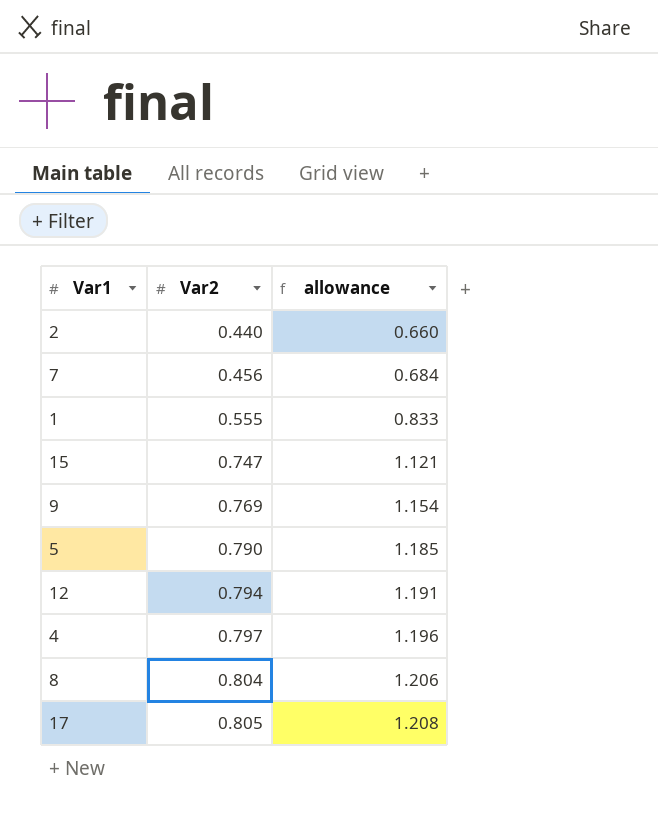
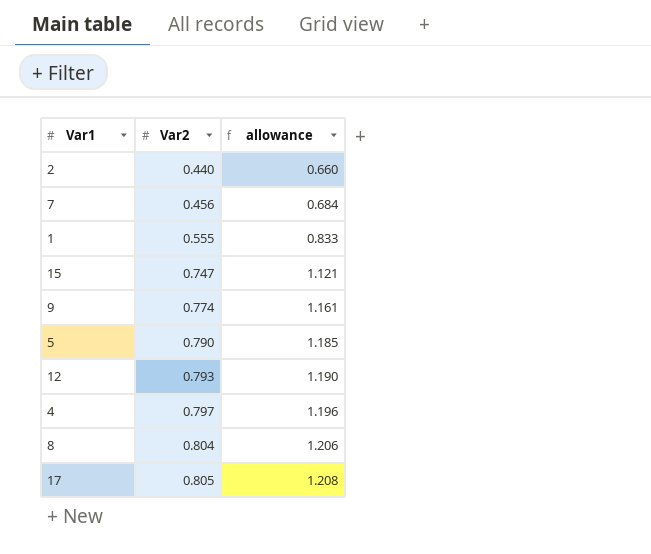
9 | Var2: 0.769 -> 0.774
9 | allowance: 1.154 -> 1.161
12 | Var2: 0.794 -> 0.793
12 | allowance: 1.191 -> 1.190

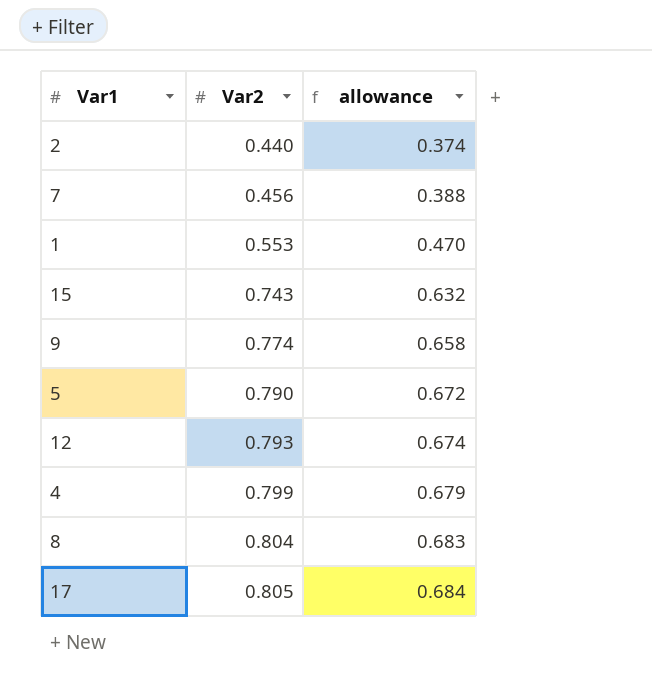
column allowance | formula: [Var2] * 1.5 -> [Var2] * 0.85
1 | Var2: 0.555 -> 0.553
15 | Var2: 0.747 -> 0.743
4 | Var2: 0.797 -> 0.799

